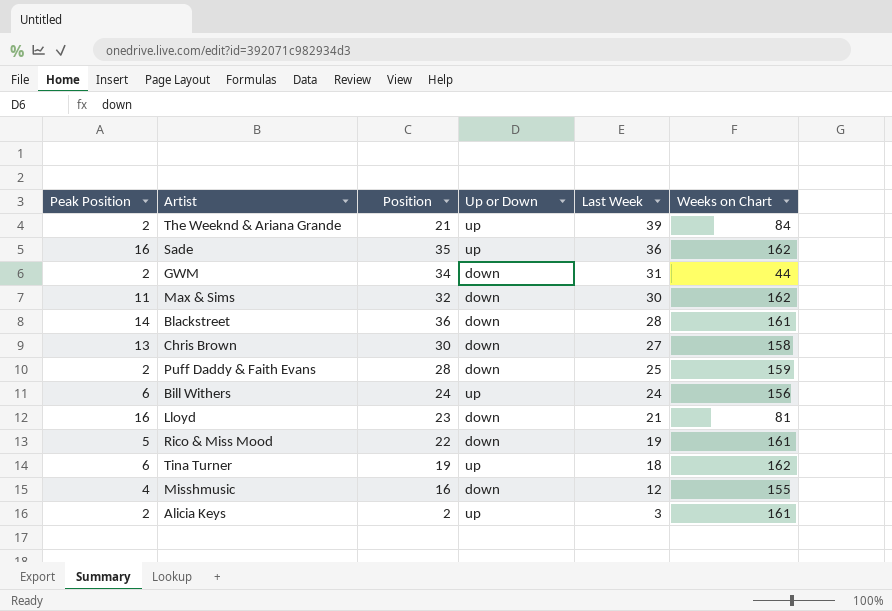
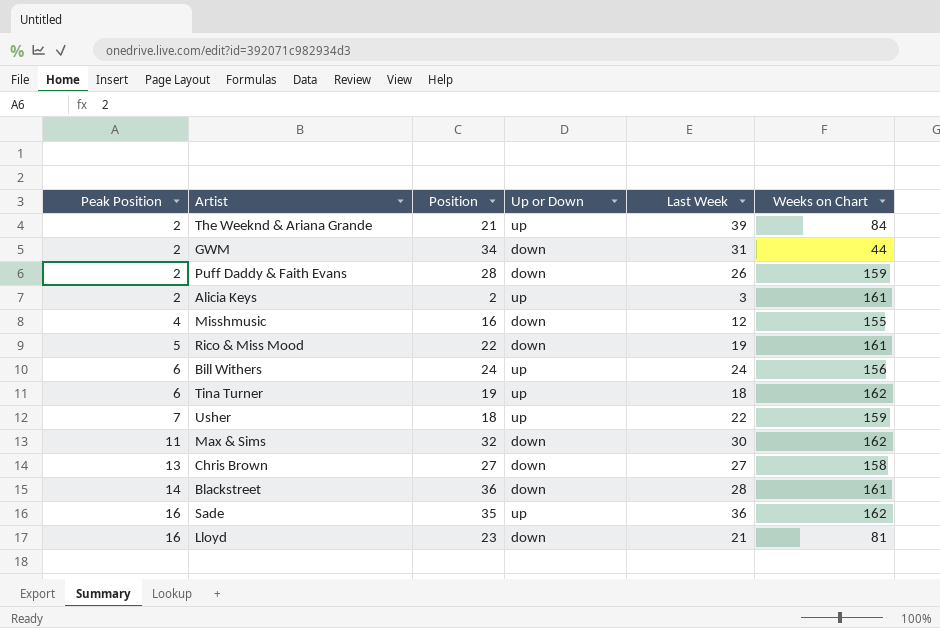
row order: Last Week descending -> Peak Position ascending
Puff Daddy & Faith Evans | Last Week: 25 -> 26
row Usher: none -> 7 | 18 | up | 22 | 159
Chris Brown | Position: 30 -> 27

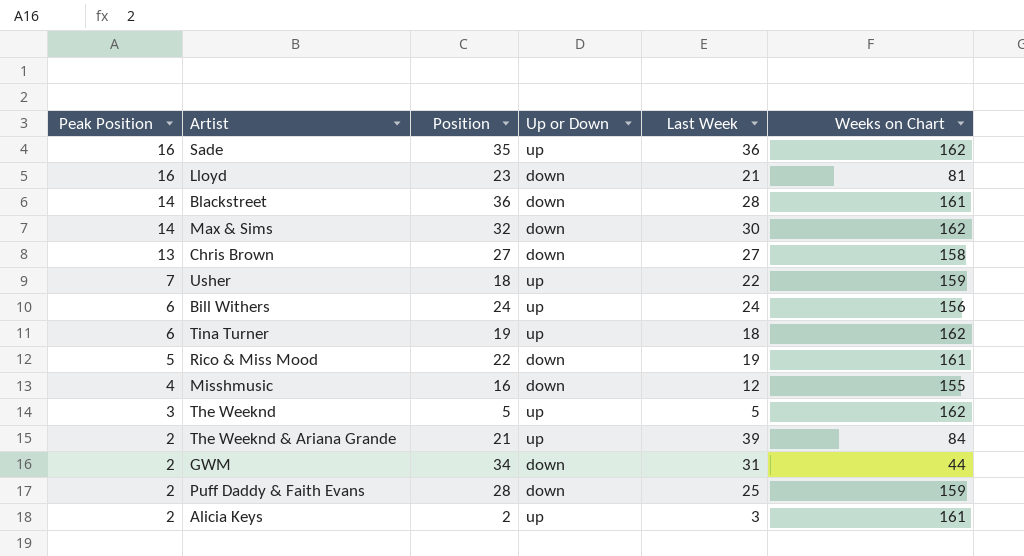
row order: Peak Position ascending -> Peak Position descending
Max & Sims | Peak Position: 11 -> 14
row The Weeknd: none -> 3 | 5 | up | 5 | 162
Puff Daddy & Faith Evans | Last Week: 26 -> 25

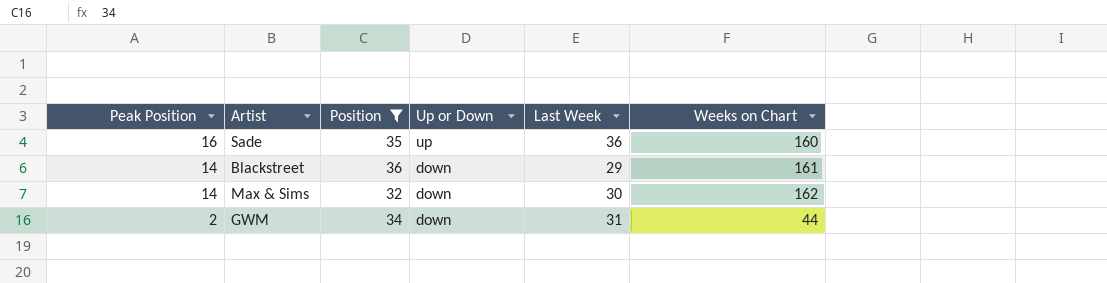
filter: none -> Position >= 32
Sade | Weeks on Chart: 162 -> 160
Blackstreet | Last Week: 28 -> 29

